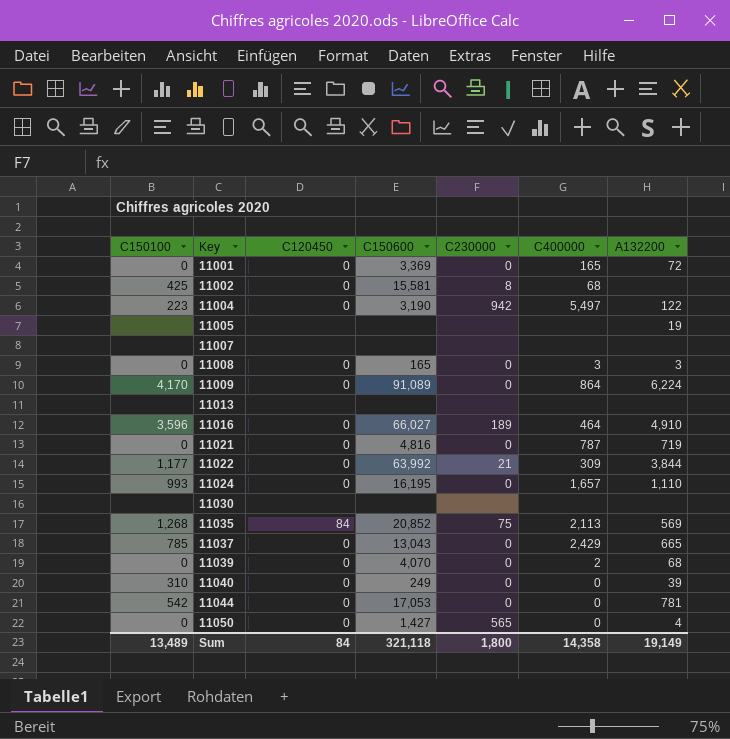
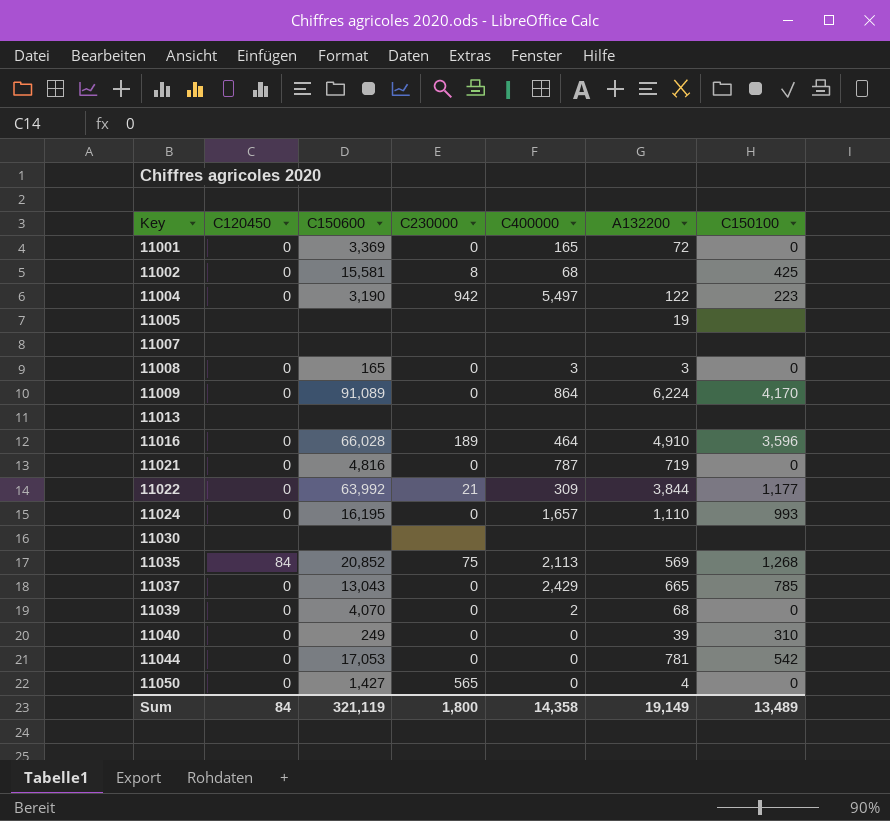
column C150100 | position: 1 -> 7
11016 | C150600: 66,027 -> 66,028
Sum | C150600: 321,118 -> 321,119

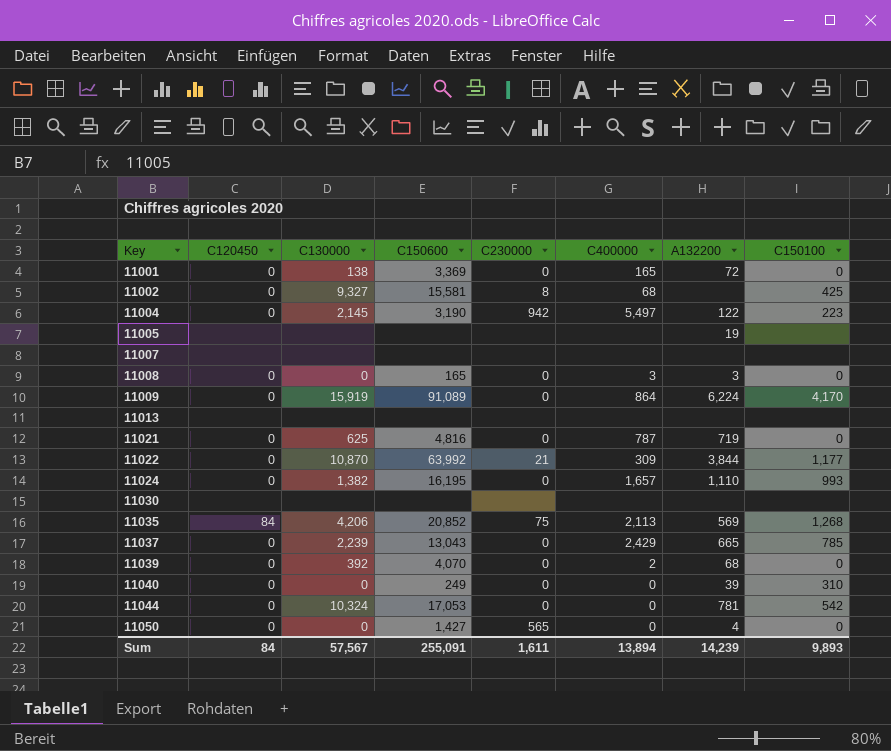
column C130000 | position: none -> 3
row 11016: 0 | 66,028 | 189 | 464 | 4,910 | 3,596 -> none
Sum | C150600: 321,119 -> 255,091
Sum | C230000: 1,800 -> 1,611
Sum | C400000: 14,358 -> 13,894
Sum | A132200: 19,149 -> 14,239
Sum | C150100: 13,489 -> 9,893

